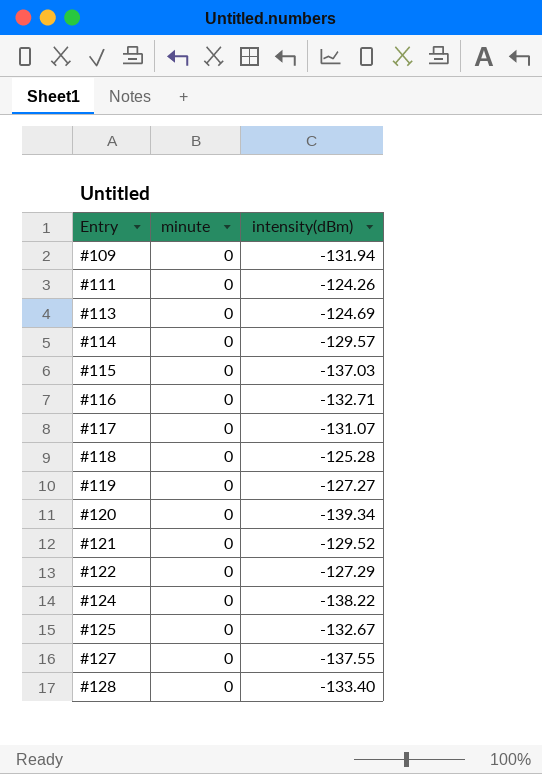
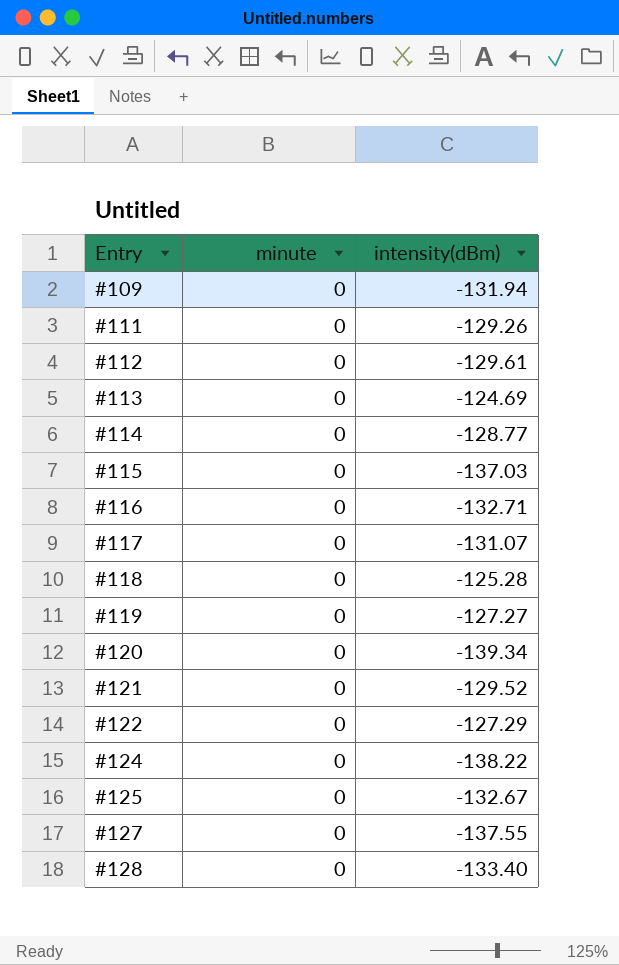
#111 | intensity(dBm): -124.26 -> -129.26
row #112: none -> 0 | -129.61
#114 | intensity(dBm): -129.57 -> -128.77

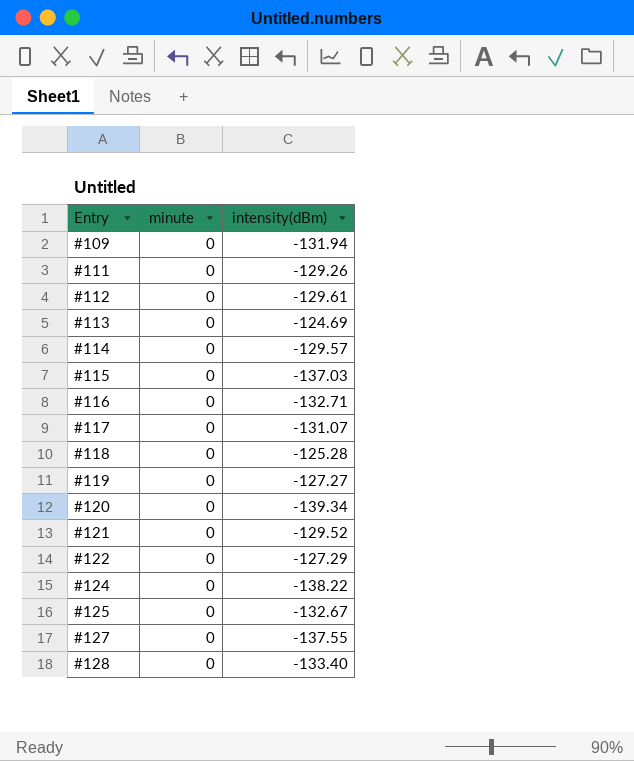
#114 | intensity(dBm): -128.77 -> -129.57

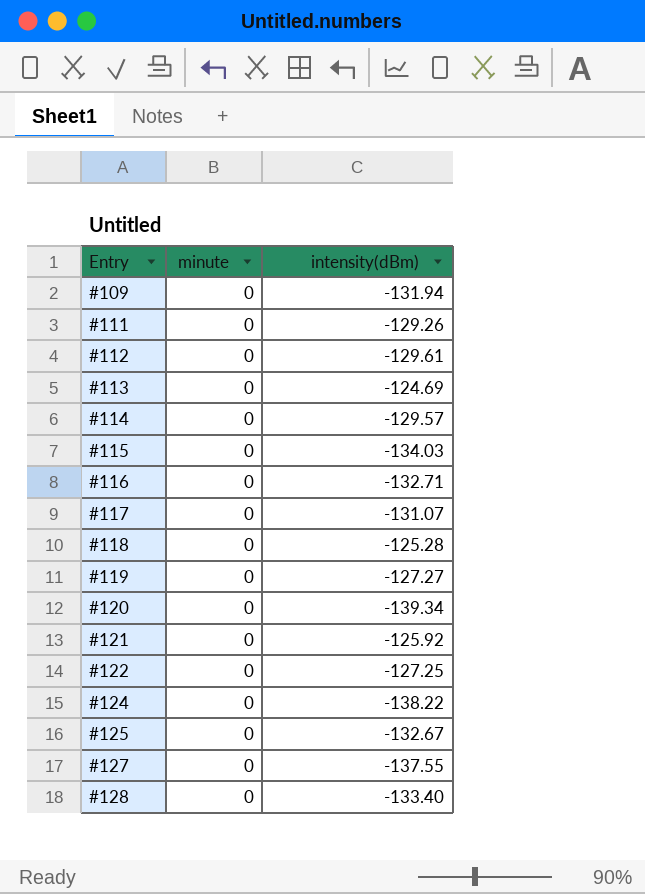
#115 | intensity(dBm): -137.03 -> -134.03
#121 | intensity(dBm): -129.52 -> -125.92
#122 | intensity(dBm): -127.29 -> -127.25

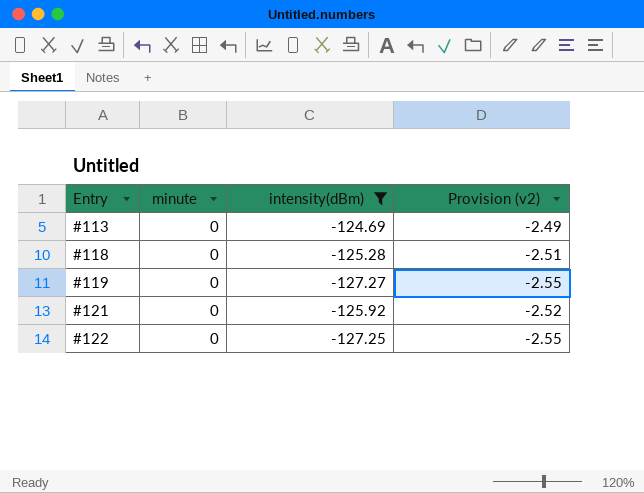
filter: none -> intensity(dBm) >= -127.27
column Provision (v2) | formula: none -> [intensity(dBm)] * 0.02

